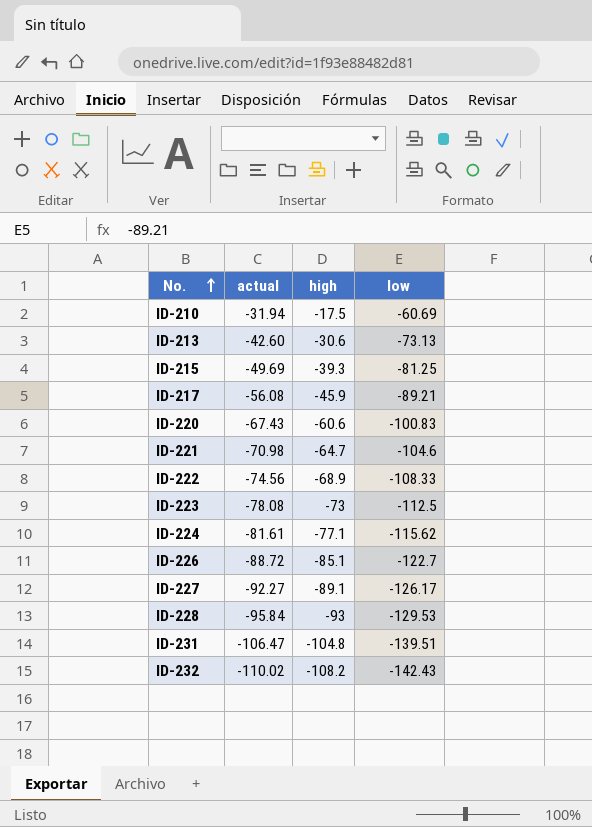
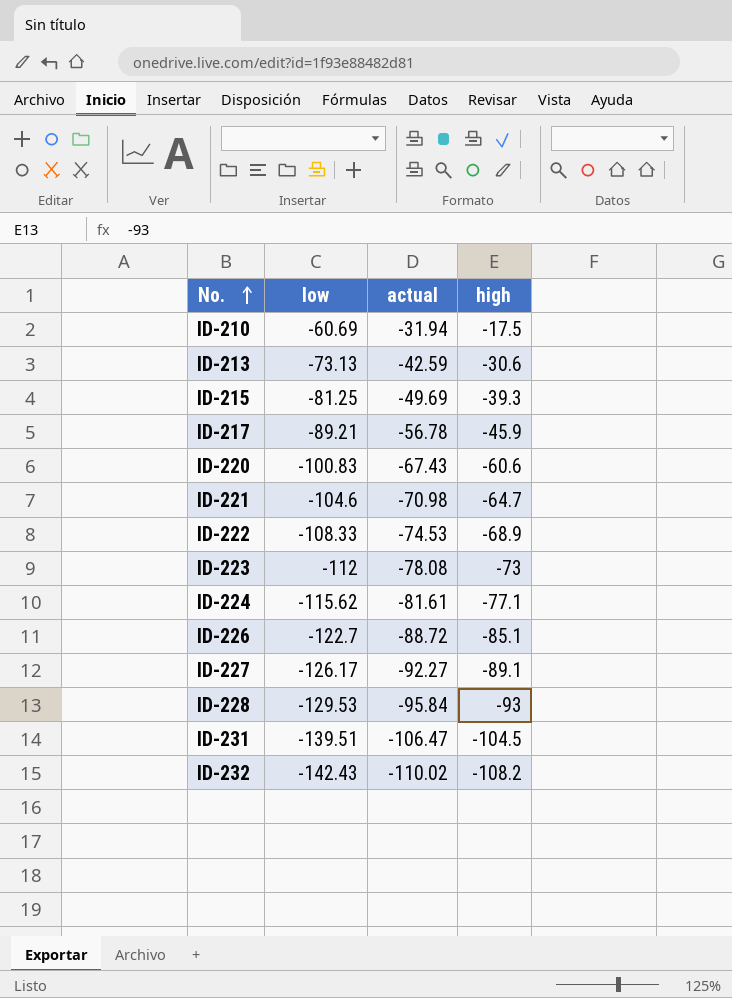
column low | position: 4 -> 2
ID-213 | actual: -42.60 -> -42.59
ID-217 | actual: -56.08 -> -56.78
ID-222 | actual: -74.56 -> -74.53
ID-223 | low: -112.5 -> -112
ID-231 | high: -104.8 -> -104.5

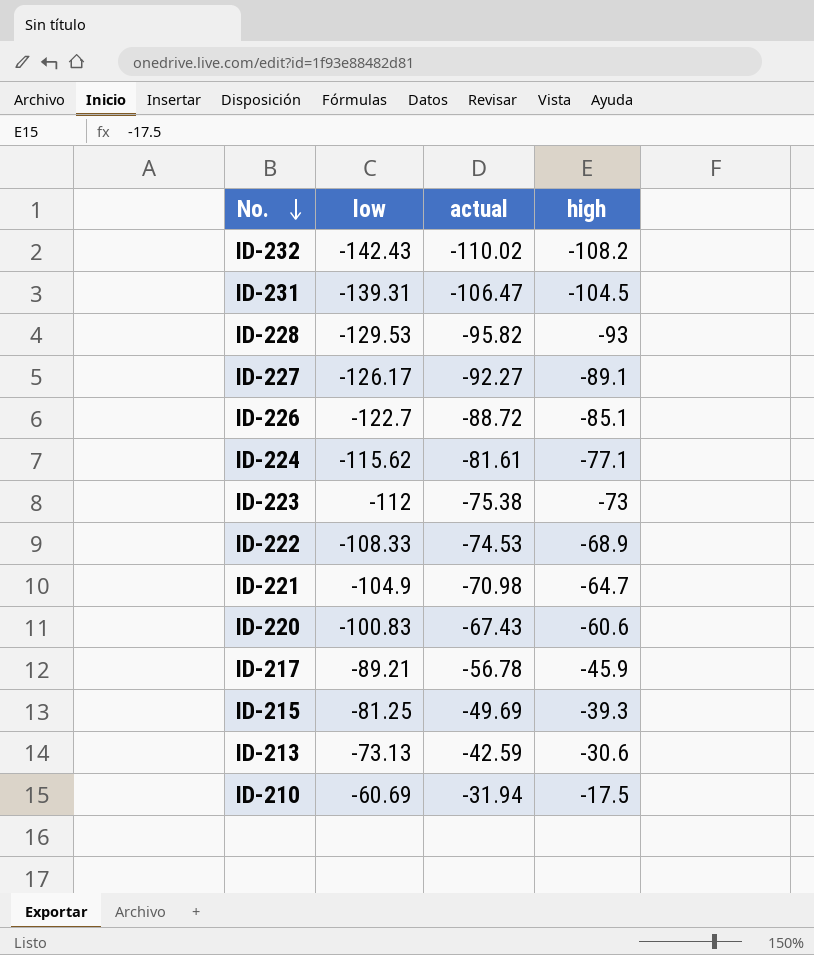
row order: No. ascending -> No. descending
ID-231 | low: -139.51 -> -139.31
ID-228 | actual: -95.84 -> -95.82
ID-223 | actual: -78.08 -> -75.38
ID-221 | low: -104.6 -> -104.9

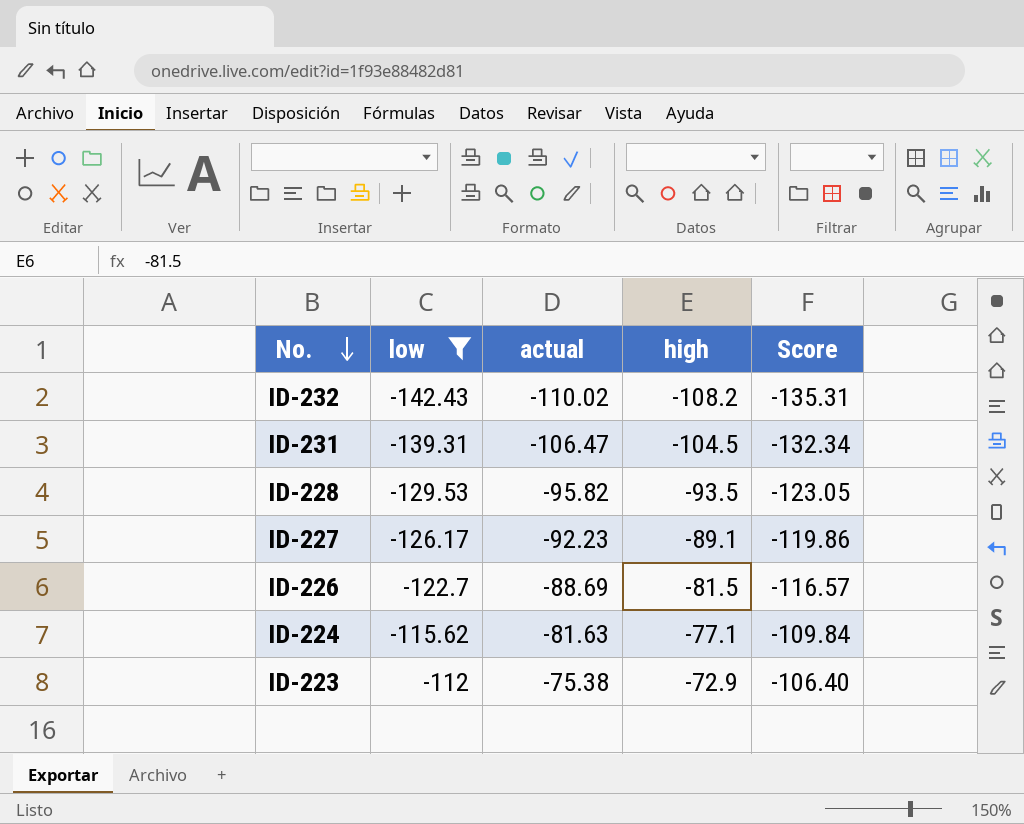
filter: none -> low <= -112
column Score | formula: none -> [low] * 0.95
ID-228 | high: -93 -> -93.5
ID-227 | actual: -92.27 -> -92.23
ID-226 | actual: -88.72 -> -88.69
ID-226 | high: -85.1 -> -81.5
ID-224 | actual: -81.61 -> -81.63
ID-223 | high: -73 -> -72.9

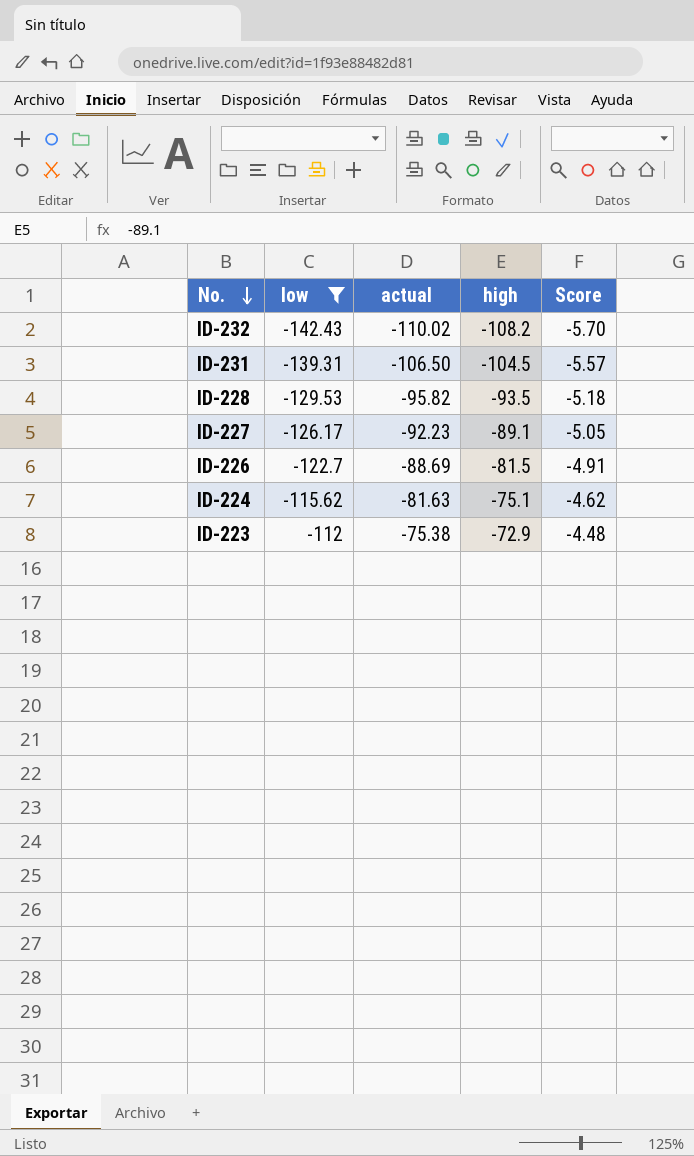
column Score | formula: [low] * 0.95 -> [low] * 0.04
ID-231 | actual: -106.47 -> -106.50
ID-224 | high: -77.1 -> -75.1

